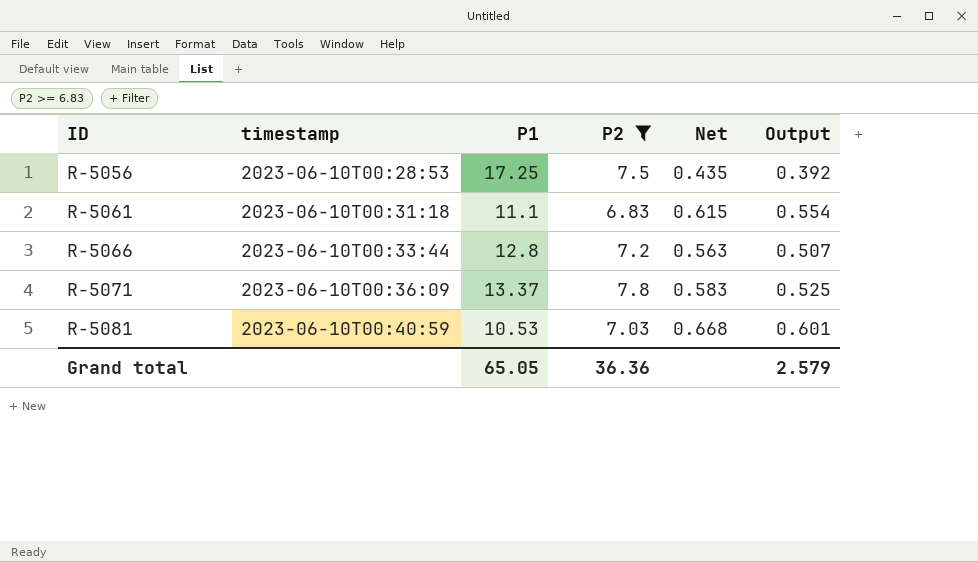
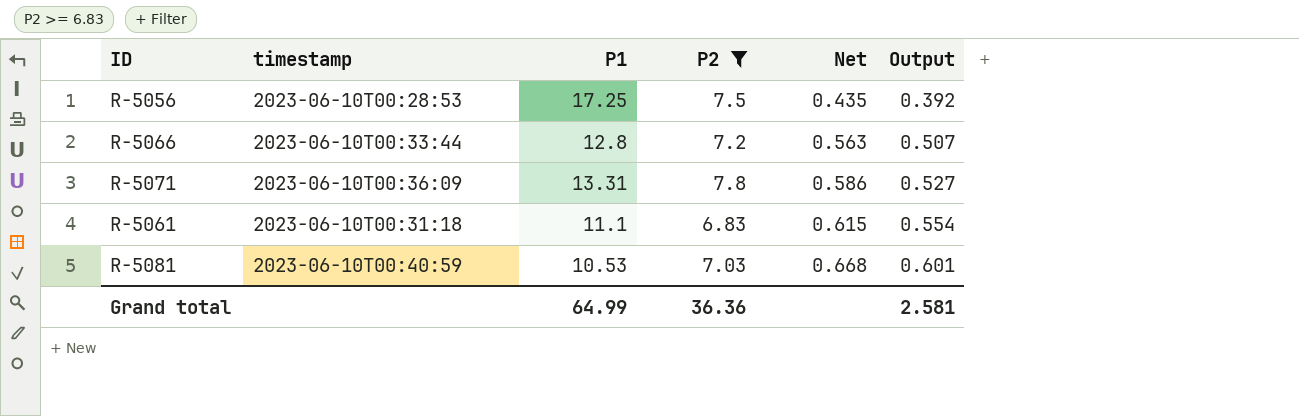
row order: ID ascending -> Net ascending
R-5071 | P1: 13.37 -> 13.31
R-5071 | Net: 0.583 -> 0.586
R-5071 | Output: 0.525 -> 0.527
Grand total | P1: 65.05 -> 64.99
Grand total | Output: 2.579 -> 2.581

